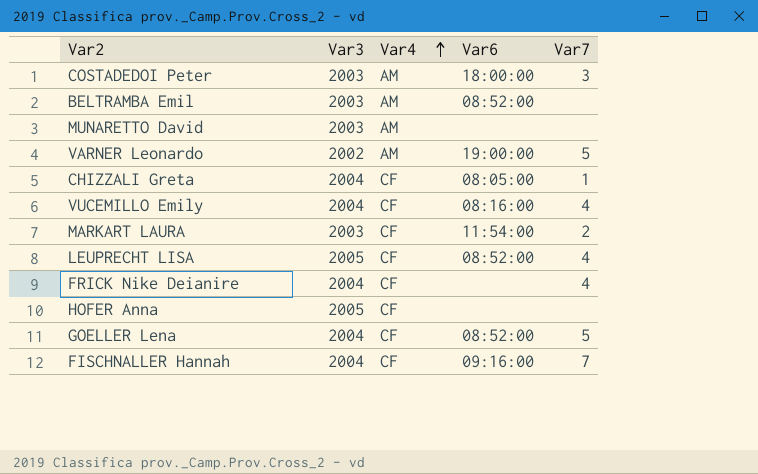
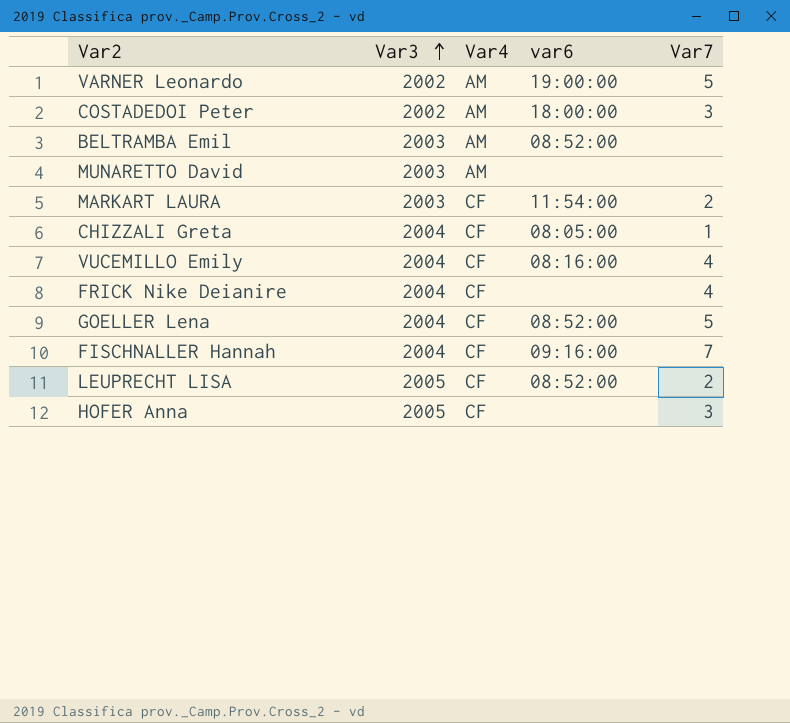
row order: Var4 ascending -> Var3 ascending
column name: Var6 -> var6
COSTADEDOI Peter | Var3: 2003 -> 2002
LEUPRECHT LISA | Var7: 4 -> 2
HOFER Anna | Var7: none -> 3

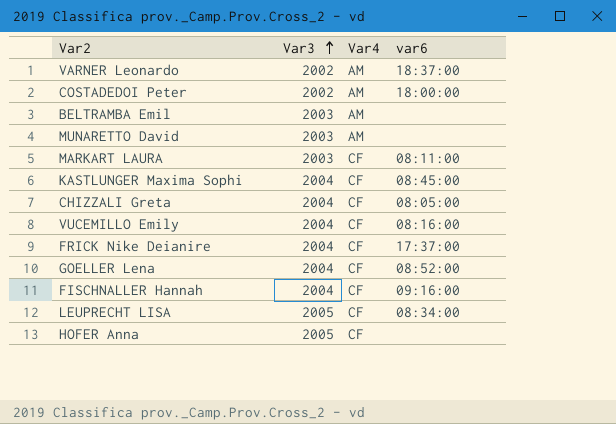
column Var7 | position: 5 -> none
VARNER Leonardo | var6: 19:00:00 -> 18:37:00
BELTRAMBA Emil | var6: 08:52:00 -> none
MARKART LAURA | var6: 11:54:00 -> 08:11:00
row KASTLUNGER Maxima Sophi: none -> 2004 | CF | 08:45:00
FRICK Nike Deianire | var6: none -> 17:37:00
LEUPRECHT LISA | var6: 08:52:00 -> 08:34:00

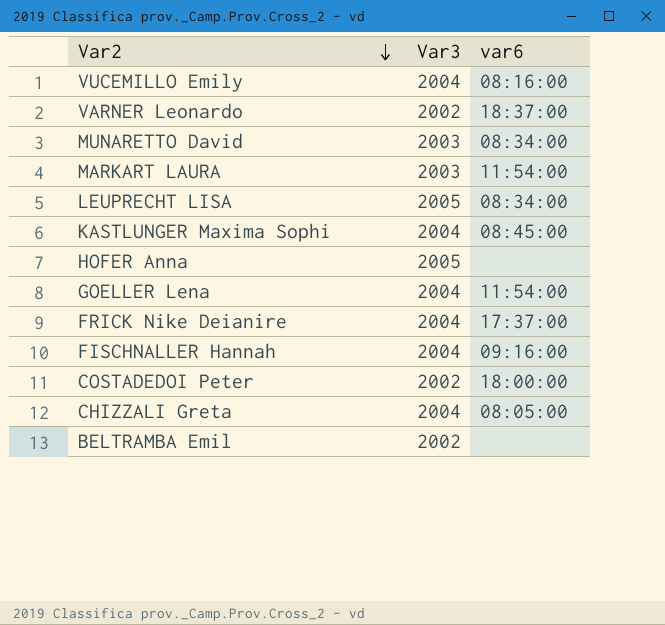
row order: Var3 ascending -> Var2 descending
column Var4 | position: 3 -> none
MUNARETTO David | var6: none -> 08:34:00
MARKART LAURA | var6: 08:11:00 -> 11:54:00
GOELLER Lena | var6: 08:52:00 -> 11:54:00
BELTRAMBA Emil | Var3: 2003 -> 2002

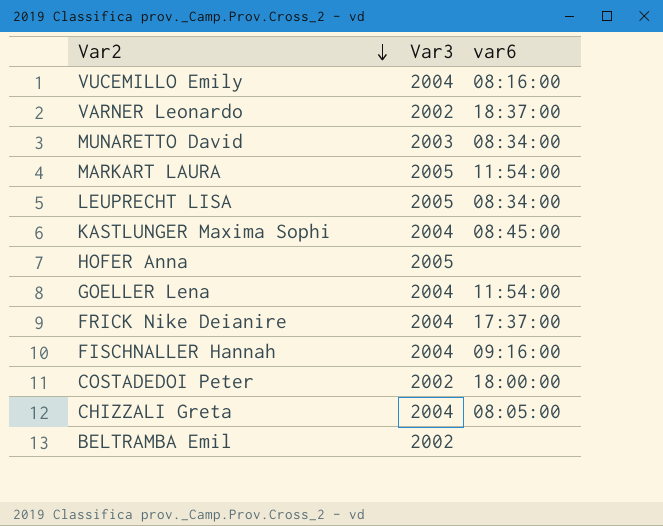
MARKART LAURA | Var3: 2003 -> 2005

